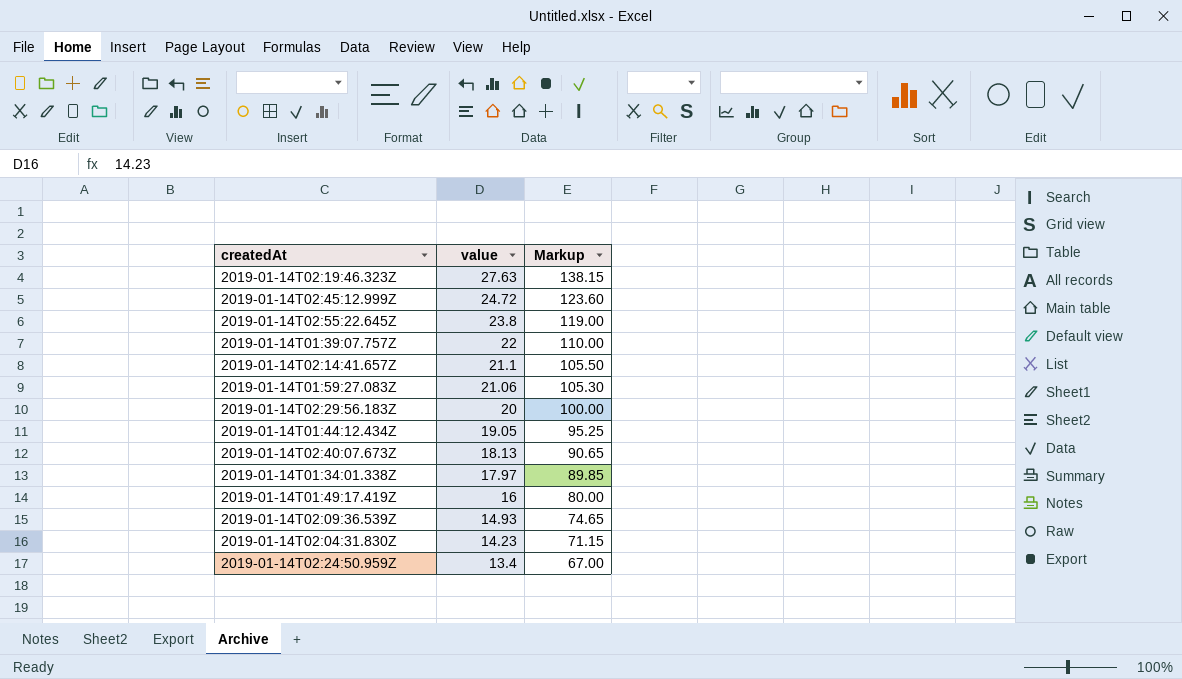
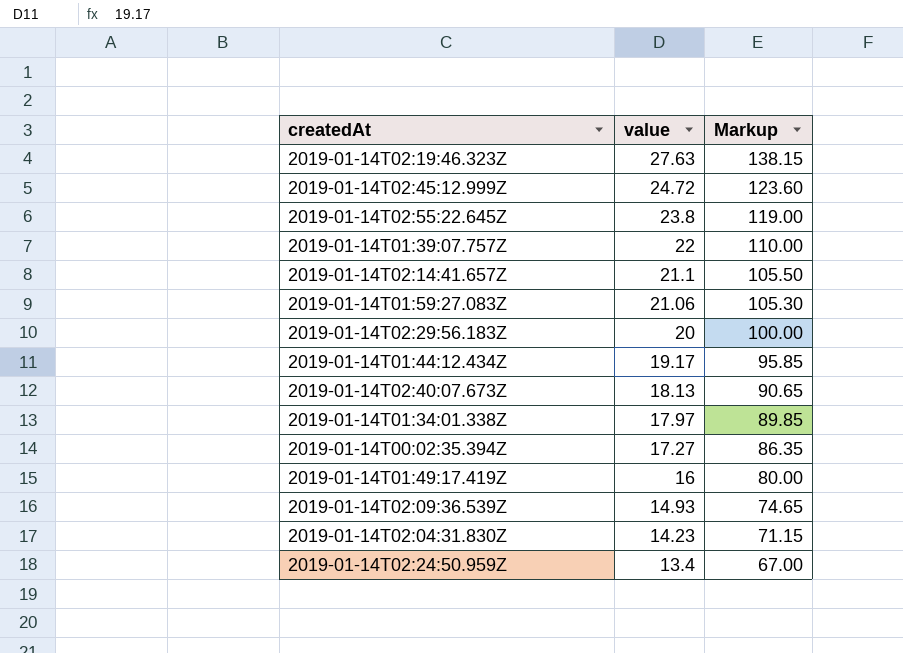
2019-01-14T01:44:12.434Z | value: 19.05 -> 19.17
2019-01-14T01:44:12.434Z | Markup: 95.25 -> 95.85
row 2019-01-14T00:02:35.394Z: none -> 17.27 | 86.35

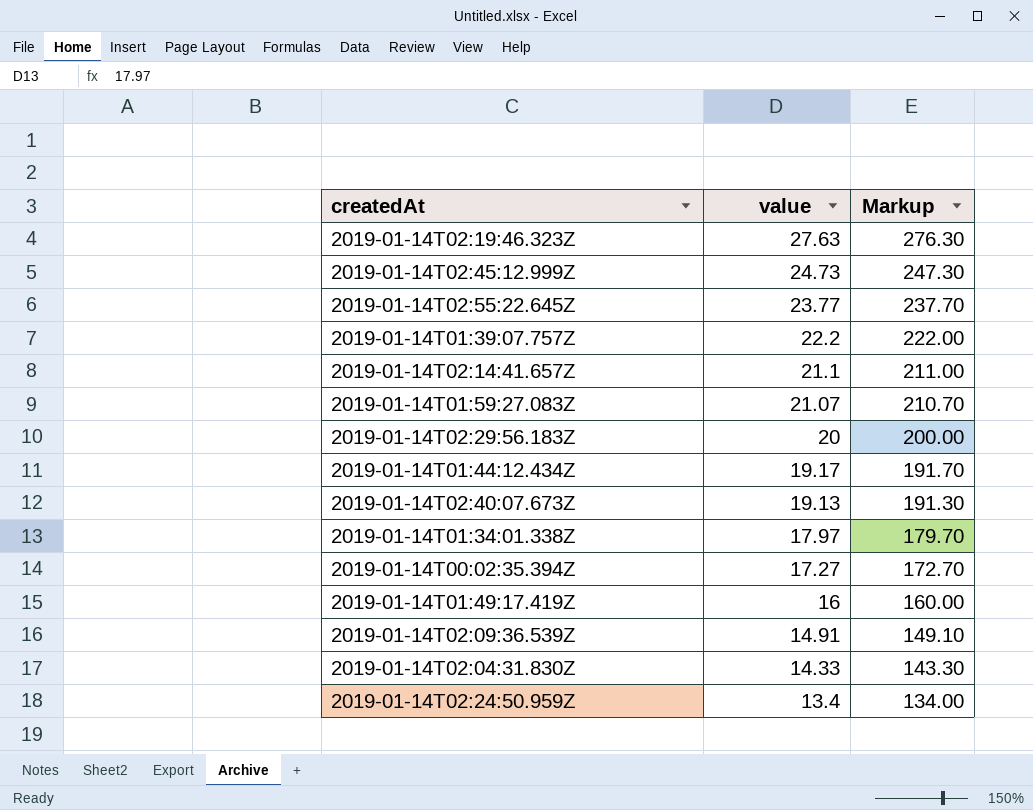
column Markup | formula: [value] * 5 -> [value] * 10
2019-01-14T02:45:12.999Z | value: 24.72 -> 24.73
2019-01-14T02:55:22.645Z | value: 23.8 -> 23.77
2019-01-14T01:39:07.757Z | value: 22 -> 22.2
2019-01-14T01:59:27.083Z | value: 21.06 -> 21.07
2019-01-14T02:40:07.673Z | value: 18.13 -> 19.13
2019-01-14T02:09:36.539Z | value: 14.93 -> 14.91
2019-01-14T02:04:31.830Z | value: 14.23 -> 14.33

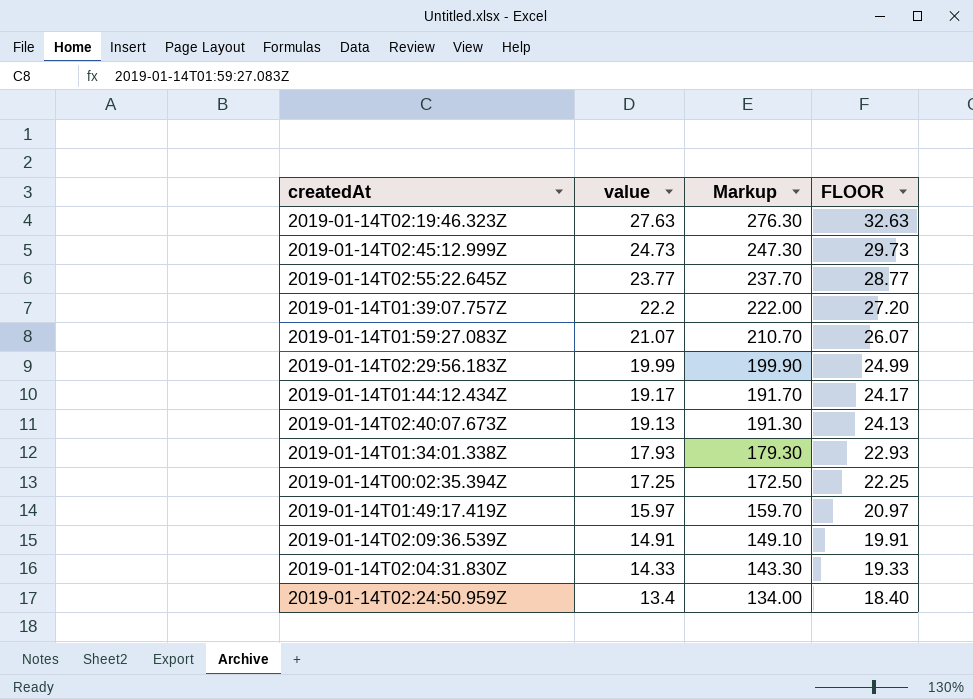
column FLOOR | formula: none -> [value] + 5
row 2019-01-14T02:14:41.657Z: 21.1 | 211.00 -> none
2019-01-14T02:29:56.183Z | value: 20 -> 19.99
2019-01-14T02:29:56.183Z | Markup: 200.00 -> 199.90
2019-01-14T01:34:01.338Z | value: 17.97 -> 17.93
2019-01-14T01:34:01.338Z | Markup: 179.70 -> 179.30
2019-01-14T00:02:35.394Z | value: 17.27 -> 17.25
2019-01-14T00:02:35.394Z | Markup: 172.70 -> 172.50
2019-01-14T01:49:17.419Z | value: 16 -> 15.97
2019-01-14T01:49:17.419Z | Markup: 160.00 -> 159.70

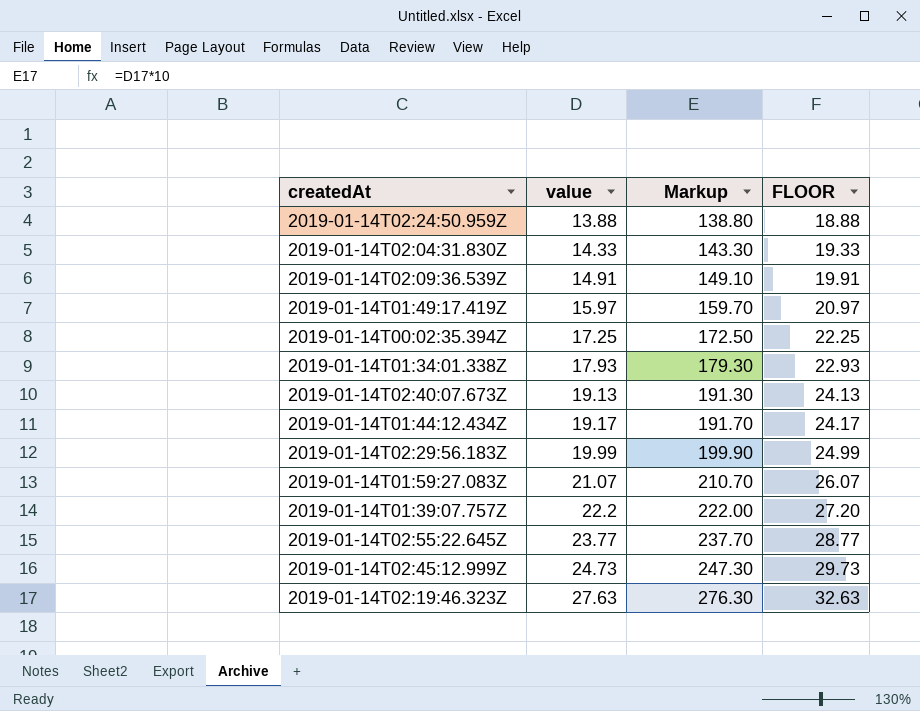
row order: value descending -> value ascending
2019-01-14T02:24:50.959Z | value: 13.4 -> 13.88
2019-01-14T02:24:50.959Z | Markup: 134.00 -> 138.80
2019-01-14T02:24:50.959Z | FLOOR: 18.40 -> 18.88

